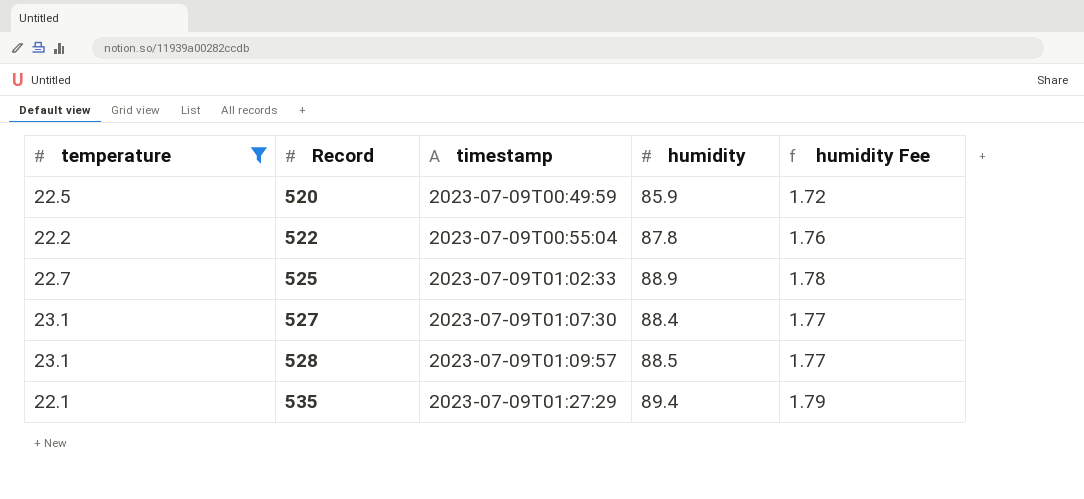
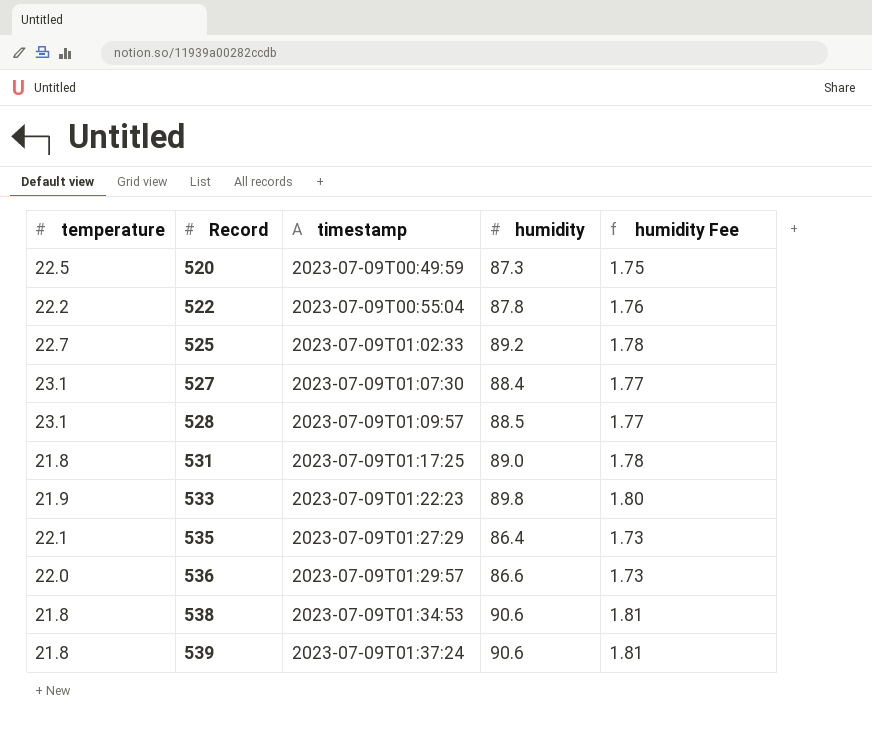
filter: temperature >= 22.1 -> none
520 | humidity: 85.9 -> 87.3
520 | humidity Fee: 1.72 -> 1.75
525 | humidity: 88.9 -> 89.2
535 | humidity: 89.4 -> 86.4
535 | humidity Fee: 1.79 -> 1.73

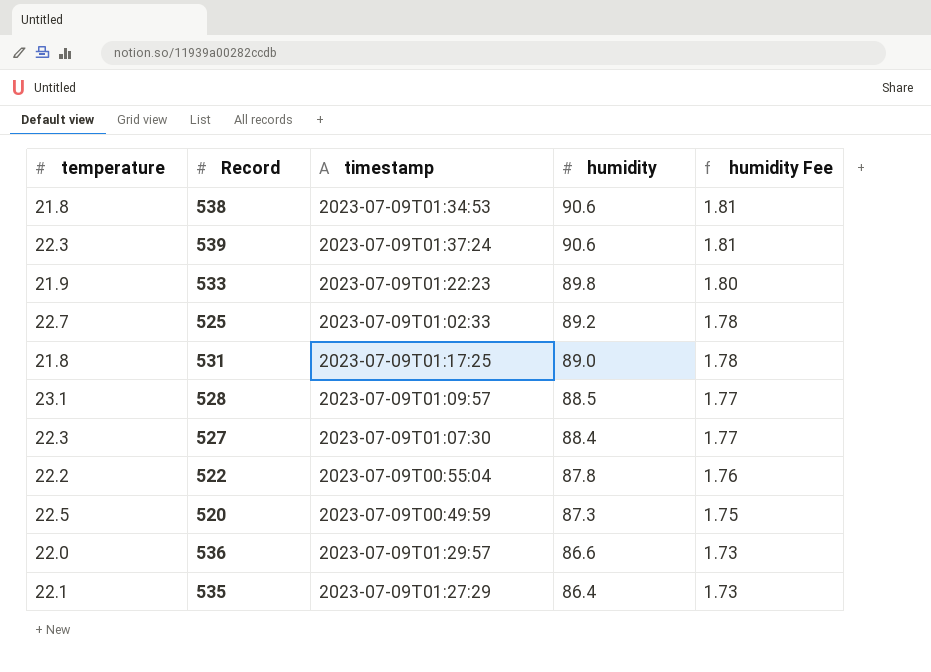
row order: Record ascending -> humidity descending
539 | temperature: 21.8 -> 22.3
527 | temperature: 23.1 -> 22.3

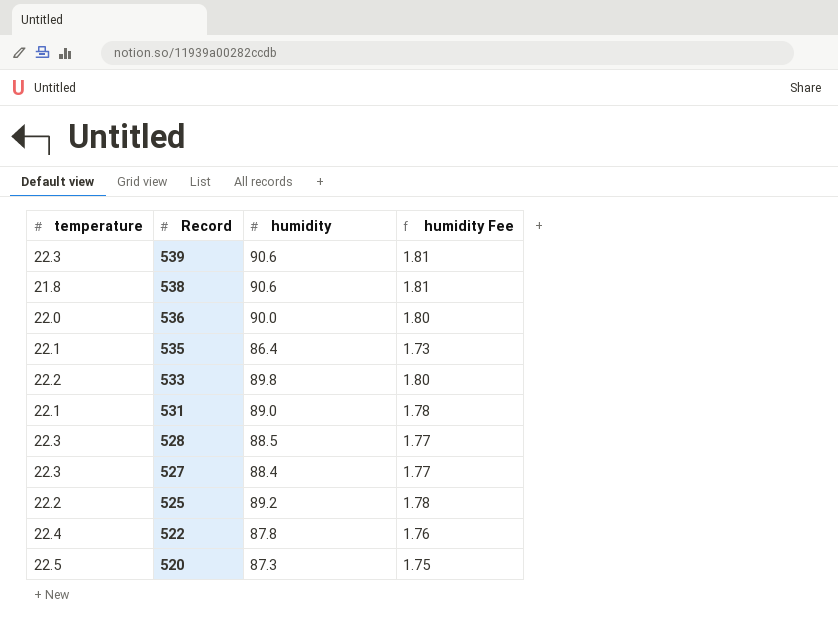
row order: humidity descending -> Record descending
column timestamp | position: 3 -> none
536 | humidity: 86.6 -> 90.0
536 | humidity Fee: 1.73 -> 1.80
533 | temperature: 21.9 -> 22.2
531 | temperature: 21.8 -> 22.1
528 | temperature: 23.1 -> 22.3
525 | temperature: 22.7 -> 22.2
522 | temperature: 22.2 -> 22.4

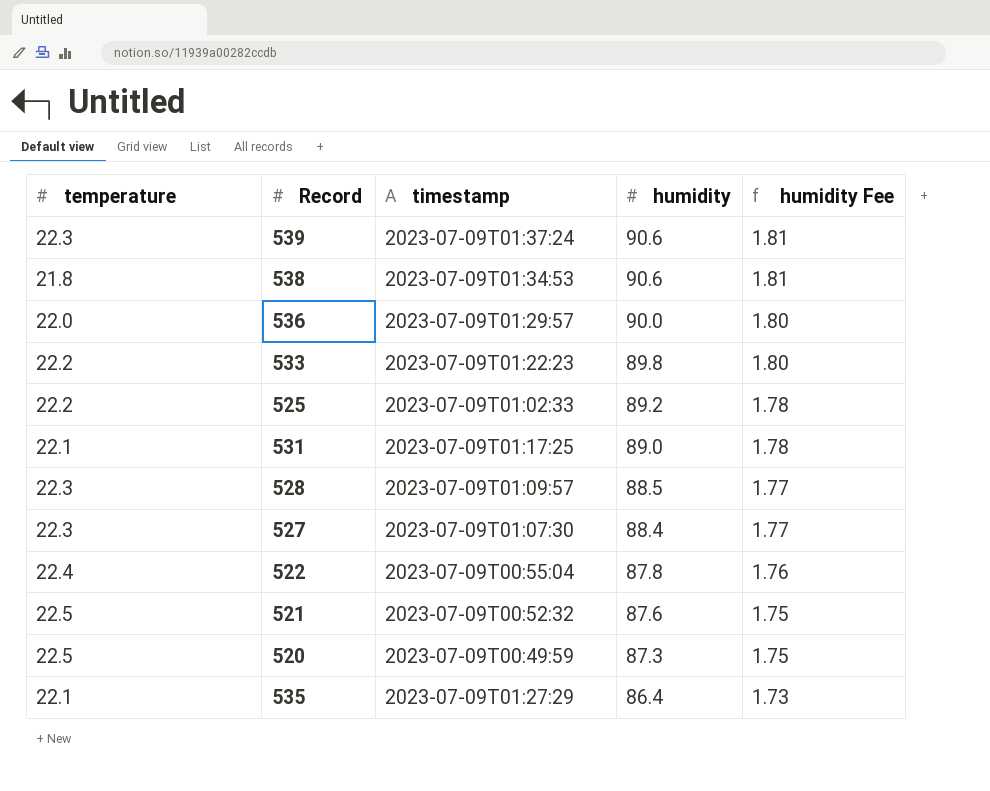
row order: Record descending -> humidity descending
column timestamp | position: none -> 3
row 521: none -> 22.5 | 2023-07-09T00:52:32 | 87.6 | 1.75

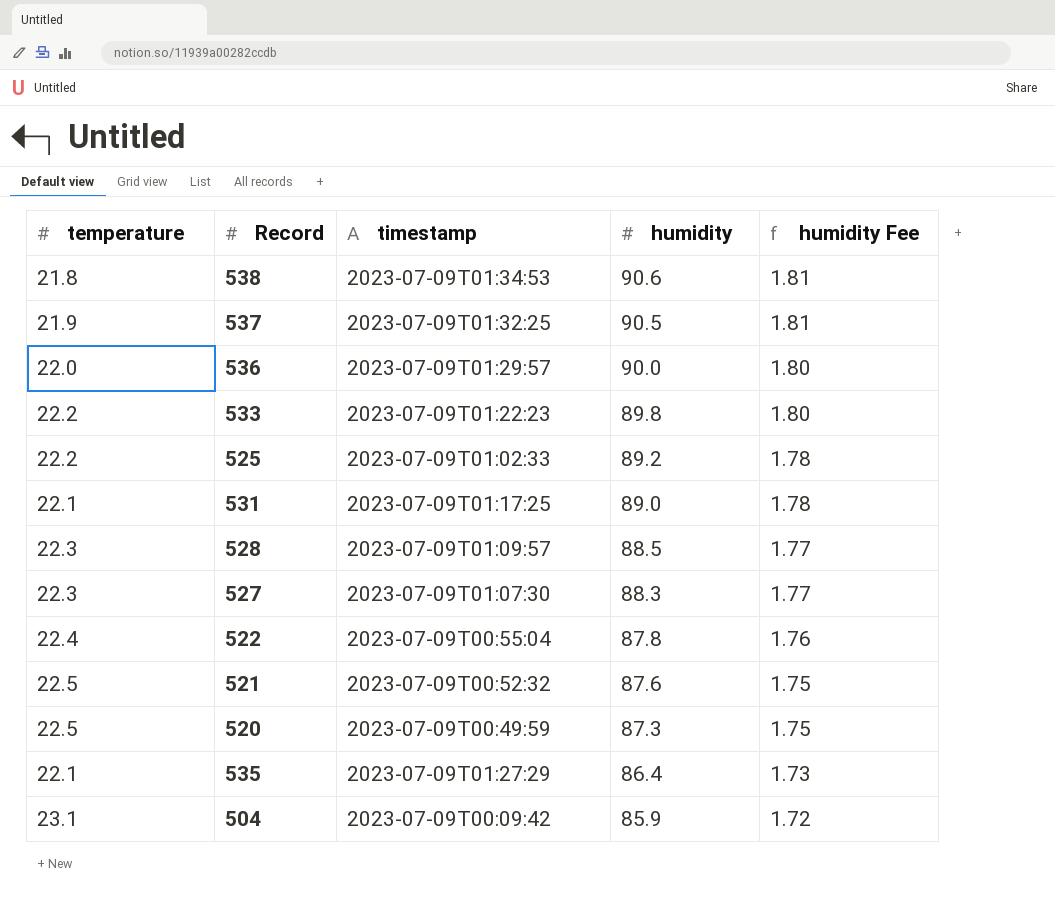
row 539: 22.3 | 2023-07-09T01:37:24 | 90.6 | 1.81 -> none
row 537: none -> 21.9 | 2023-07-09T01:32:25 | 90.5 | 1.81
527 | humidity: 88.4 -> 88.3
row 504: none -> 23.1 | 2023-07-09T00:09:42 | 85.9 | 1.72

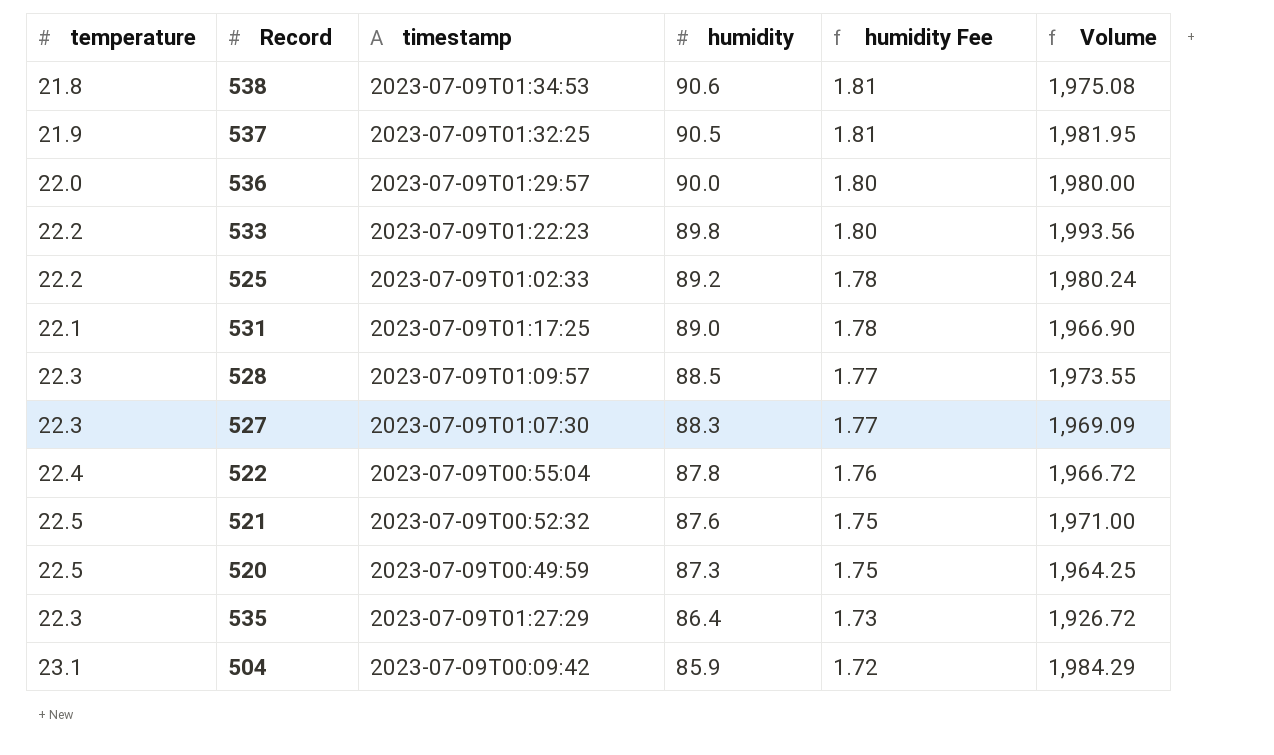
column Volume | formula: none -> [temperature] * [humidity]
535 | temperature: 22.1 -> 22.3

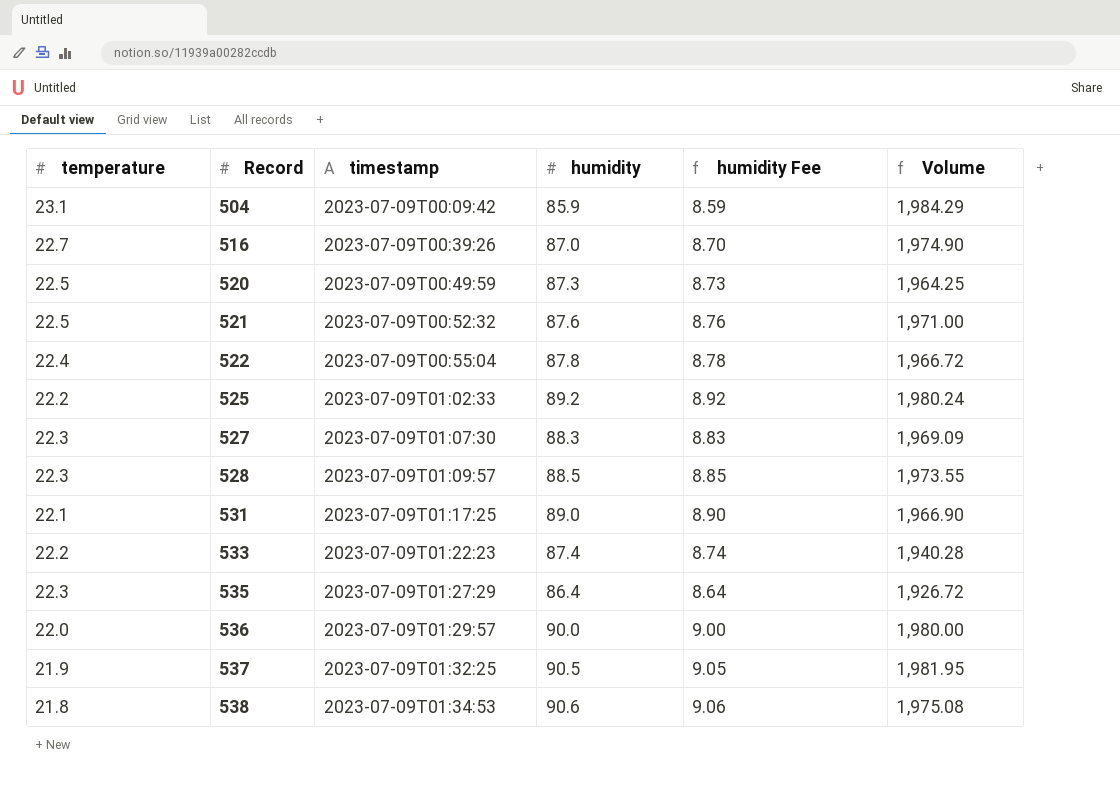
row order: humidity descending -> Record ascending
column humidity Fee | formula: [humidity] * 0.02 -> [humidity] * 0.1
row 516: none -> 22.7 | 2023-07-09T00:39:26 | 87.0 | 8.70 | 1,974.90
533 | humidity: 89.8 -> 87.4
533 | Volume: 1,993.56 -> 1,940.28

